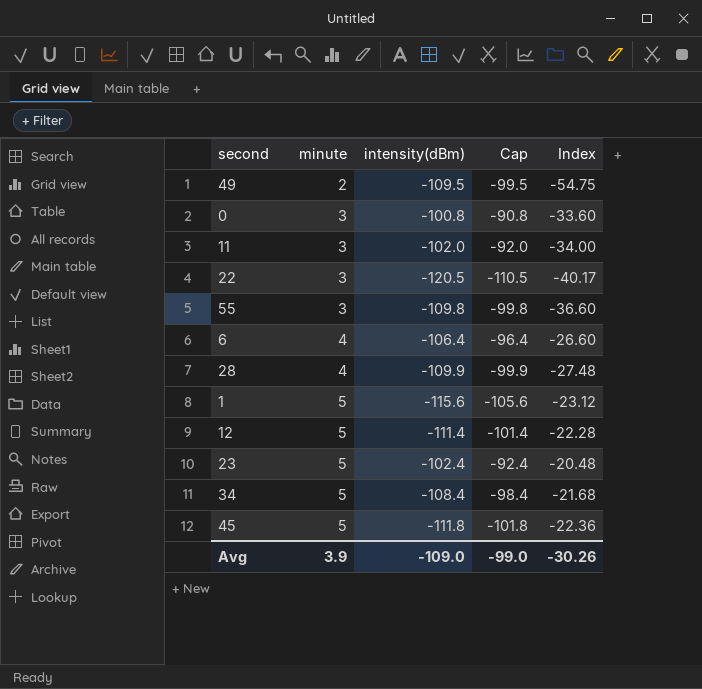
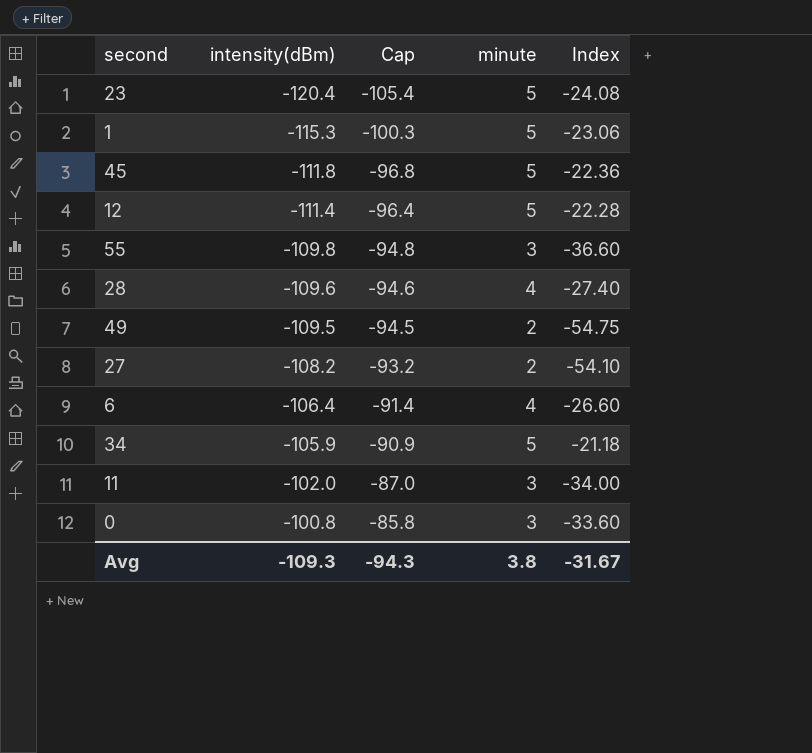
row order: minute ascending -> intensity(dBm) ascending
column Cap | formula: [intensity(dBm)] + 10 -> [intensity(dBm)] + 15
column minute | position: 2 -> 4
row 22: 3 | -120.5 | -110.5 | -40.17 -> none
23 | intensity(dBm): -102.4 -> -120.4
23 | Index: -20.48 -> -24.08
1 | intensity(dBm): -115.6 -> -115.3
1 | Index: -23.12 -> -23.06
28 | intensity(dBm): -109.9 -> -109.6
28 | Index: -27.48 -> -27.40
row 27: none -> -108.2 | -93.2 | 2 | -54.10
34 | intensity(dBm): -108.4 -> -105.9
34 | Index: -21.68 -> -21.18
Avg | intensity(dBm): -109.0 -> -109.3
Avg | Cap: -99.0 -> -94.3
Avg | minute: 3.9 -> 3.8
Avg | Index: -30.26 -> -31.67

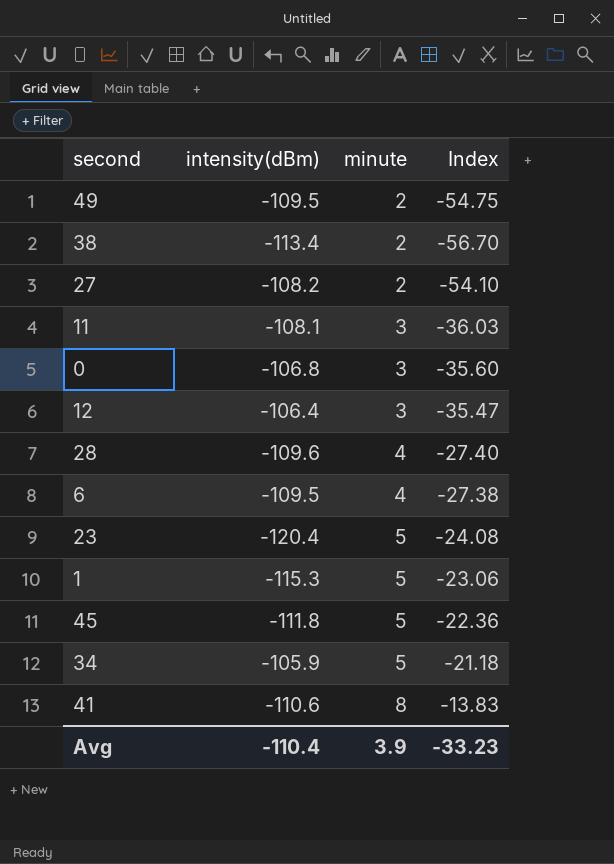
row order: intensity(dBm) ascending -> minute ascending
column Cap | formula: [intensity(dBm)] + 15 -> none
row 55: -109.8 | -94.8 | 3 | -36.60 -> none
row 38: none -> -113.4 | 2 | -56.70
11 | intensity(dBm): -102.0 -> -108.1
11 | Index: -34.00 -> -36.03
0 | intensity(dBm): -100.8 -> -106.8
0 | Index: -33.60 -> -35.60
12 | intensity(dBm): -111.4 -> -106.4
12 | minute: 5 -> 3
12 | Index: -22.28 -> -35.47
6 | intensity(dBm): -106.4 -> -109.5
6 | Index: -26.60 -> -27.38
row 41: none -> -110.6 | 8 | -13.83
Avg | intensity(dBm): -109.3 -> -110.4
Avg | minute: 3.8 -> 3.9
Avg | Index: -31.67 -> -33.23

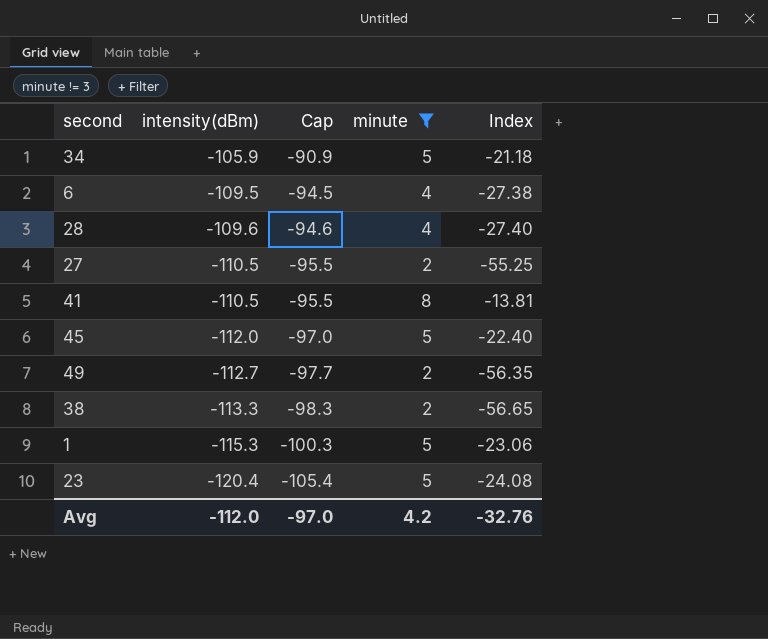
filter: none -> minute != 3
row order: minute ascending -> intensity(dBm) descending
column Cap | formula: none -> [intensity(dBm)] + 15
27 | intensity(dBm): -108.2 -> -110.5
27 | Index: -54.10 -> -55.25
41 | intensity(dBm): -110.6 -> -110.5
41 | Index: -13.83 -> -13.81
45 | intensity(dBm): -111.8 -> -112.0
45 | Index: -22.36 -> -22.40
49 | intensity(dBm): -109.5 -> -112.7
49 | Index: -54.75 -> -56.35
38 | intensity(dBm): -113.4 -> -113.3
38 | Index: -56.70 -> -56.65
Avg | intensity(dBm): -110.4 -> -112.0
Avg | minute: 3.9 -> 4.2
Avg | Index: -33.23 -> -32.76

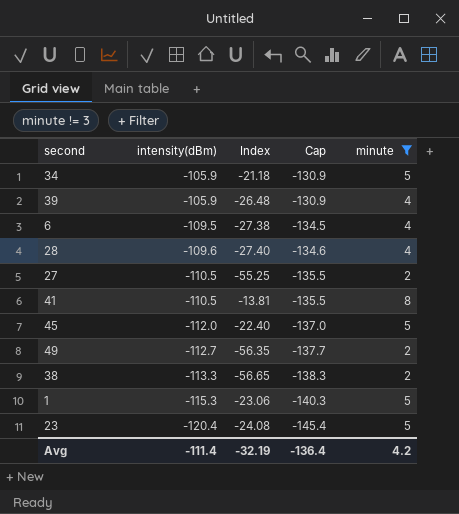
column Index | position: 5 -> 3
column Cap | formula: [intensity(dBm)] + 15 -> [intensity(dBm)] - 25
row 39: none -> -105.9 | -26.48 | -130.9 | 4
Avg | intensity(dBm): -112.0 -> -111.4
Avg | Index: -32.76 -> -32.19
Avg | Cap: -97.0 -> -136.4

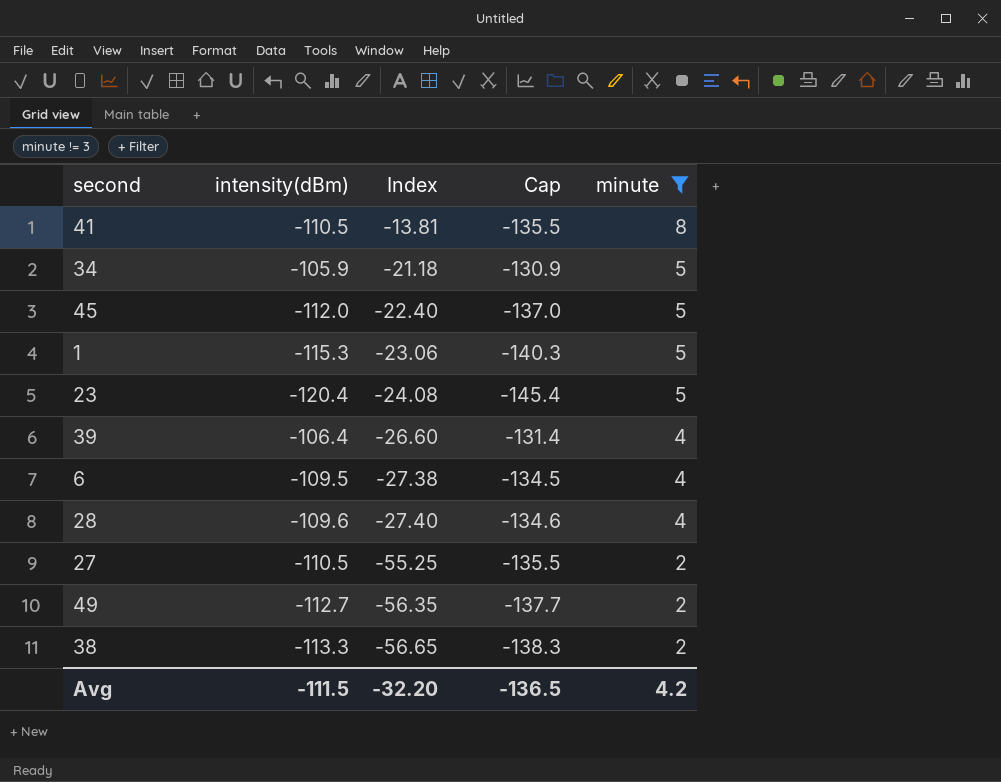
row order: intensity(dBm) descending -> Index descending
39 | intensity(dBm): -105.9 -> -106.4
39 | Index: -26.48 -> -26.60
39 | Cap: -130.9 -> -131.4
Avg | intensity(dBm): -111.4 -> -111.5
Avg | Index: -32.19 -> -32.20
Avg | Cap: -136.4 -> -136.5

